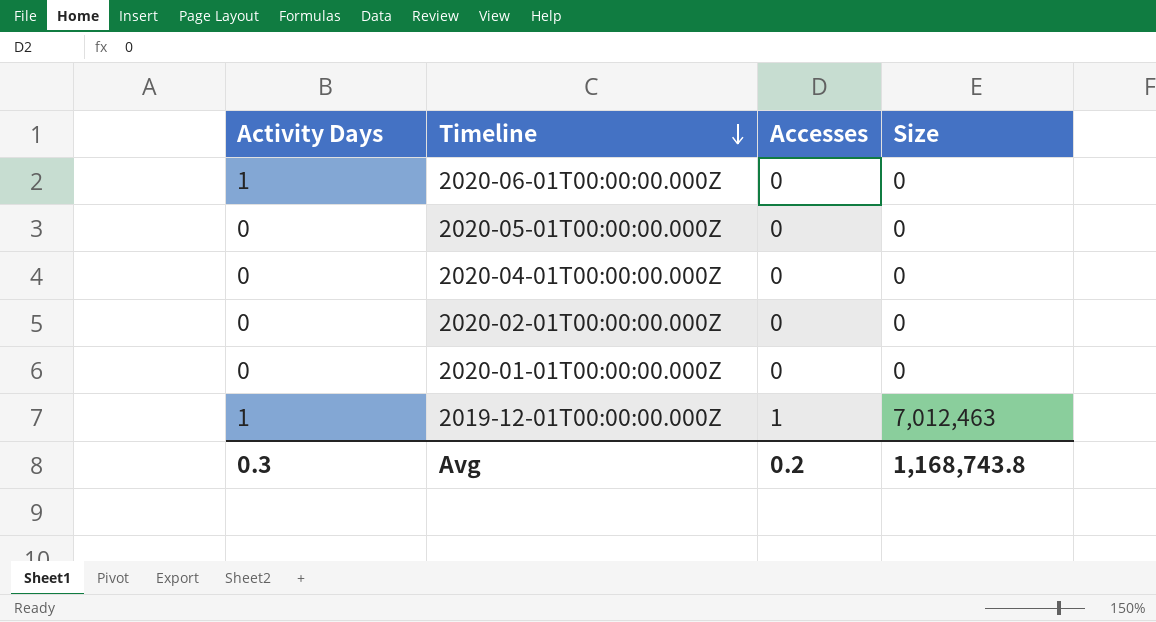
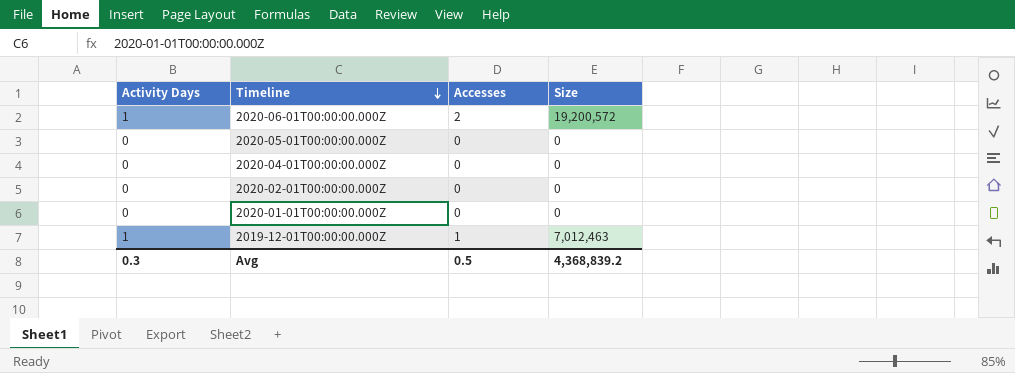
2020-06-01T00:00:00.000Z | Accesses: 0 -> 2
2020-06-01T00:00:00.000Z | Size: 0 -> 19,200,572
Avg | Accesses: 0.2 -> 0.5
Avg | Size: 1,168,743.8 -> 4,368,839.2

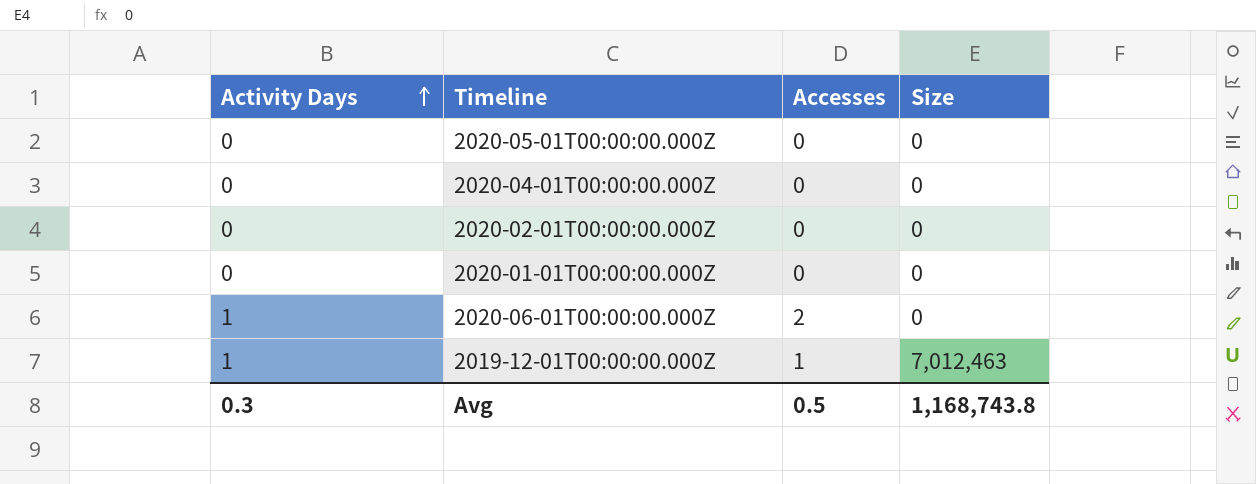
row order: Timeline descending -> Activity Days ascending
2020-06-01T00:00:00.000Z | Size: 19,200,572 -> 0
Avg | Size: 4,368,839.2 -> 1,168,743.8

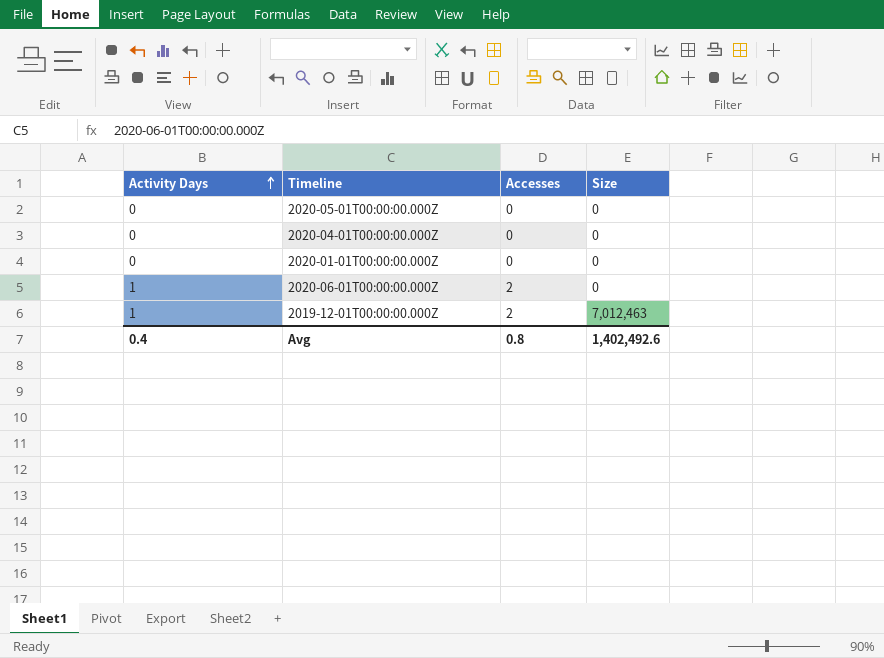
row 2020-02-01T00:00:00.000Z: 0 | 0 | 0 -> none
2019-12-01T00:00:00.000Z | Accesses: 1 -> 2
Avg | Activity Days: 0.3 -> 0.4
Avg | Accesses: 0.5 -> 0.8
Avg | Size: 1,168,743.8 -> 1,402,492.6

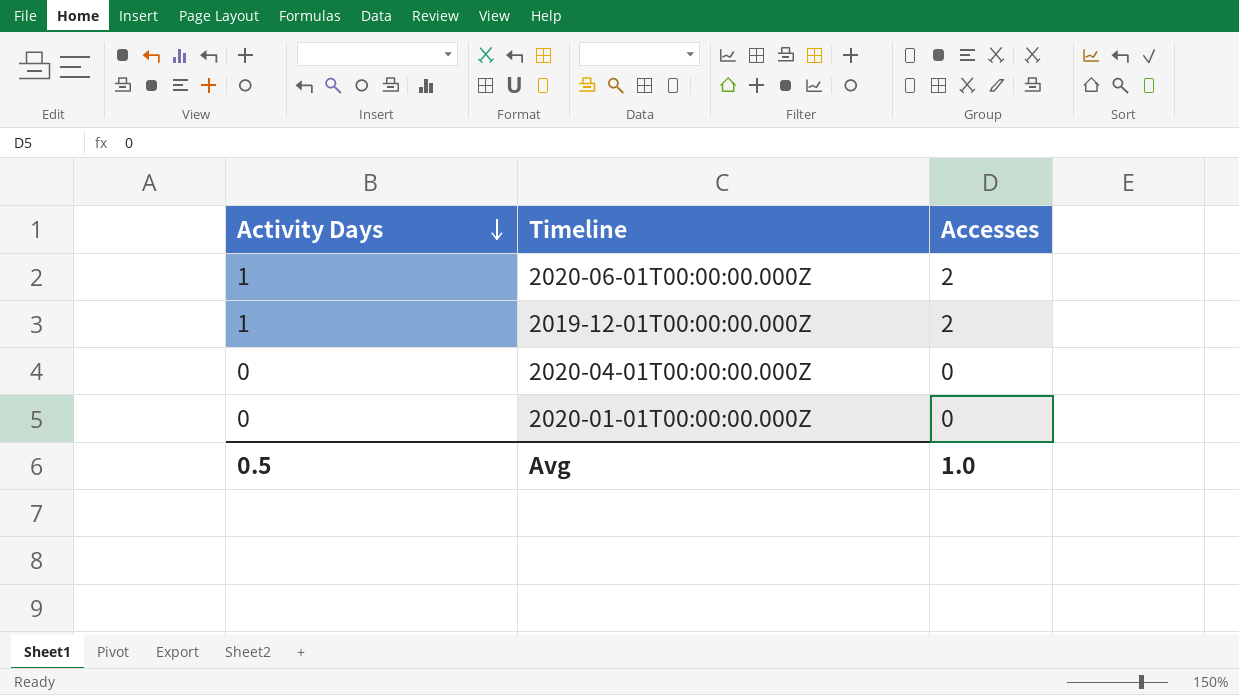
row order: Activity Days ascending -> Activity Days descending
column Size | position: 4 -> none
row 2020-05-01T00:00:00.000Z: 0 | 0 | 0 -> none
Avg | Activity Days: 0.4 -> 0.5
Avg | Accesses: 0.8 -> 1.0

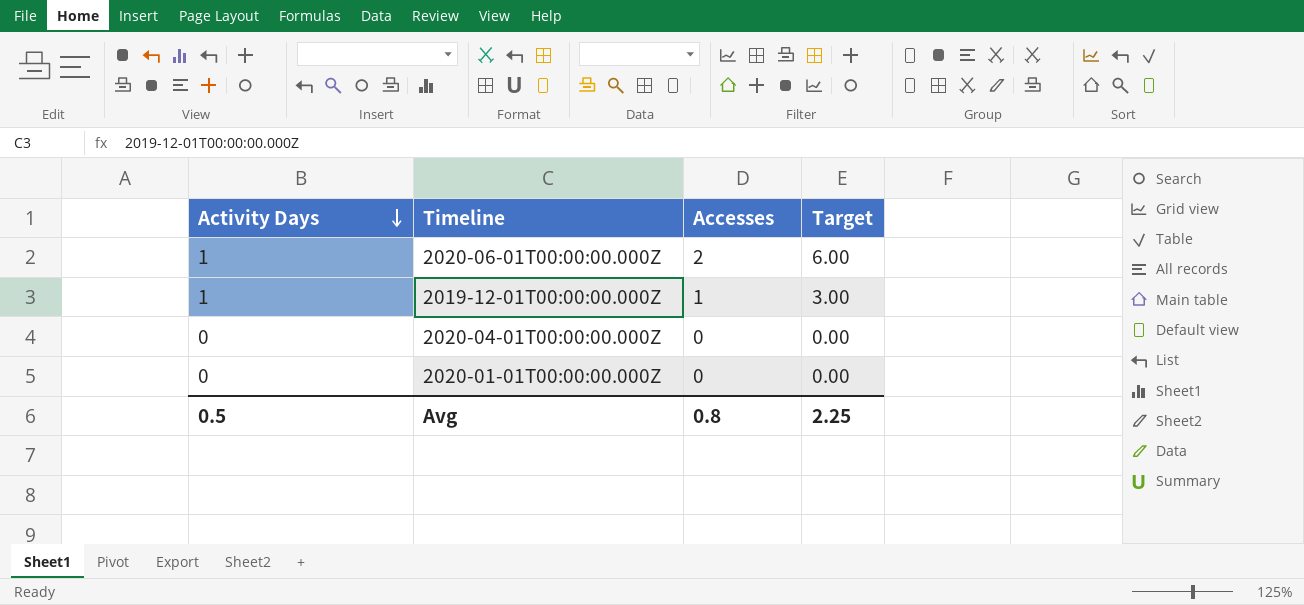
column Target | formula: none -> [Accesses] * 3
2019-12-01T00:00:00.000Z | Accesses: 2 -> 1
Avg | Accesses: 1.0 -> 0.8

